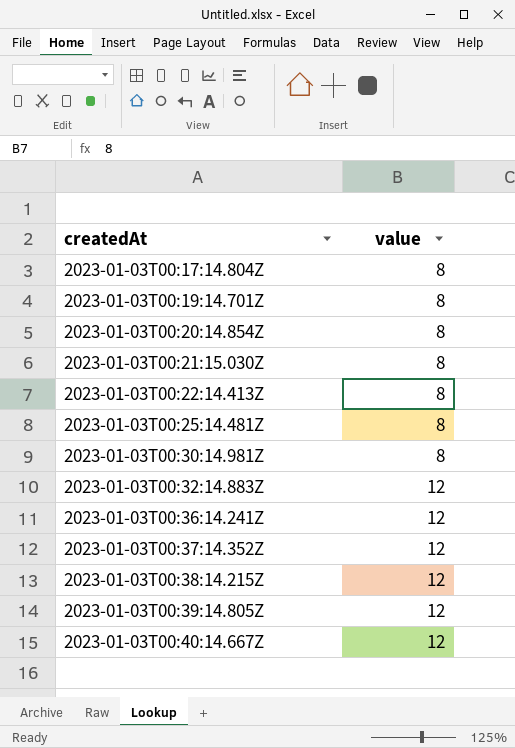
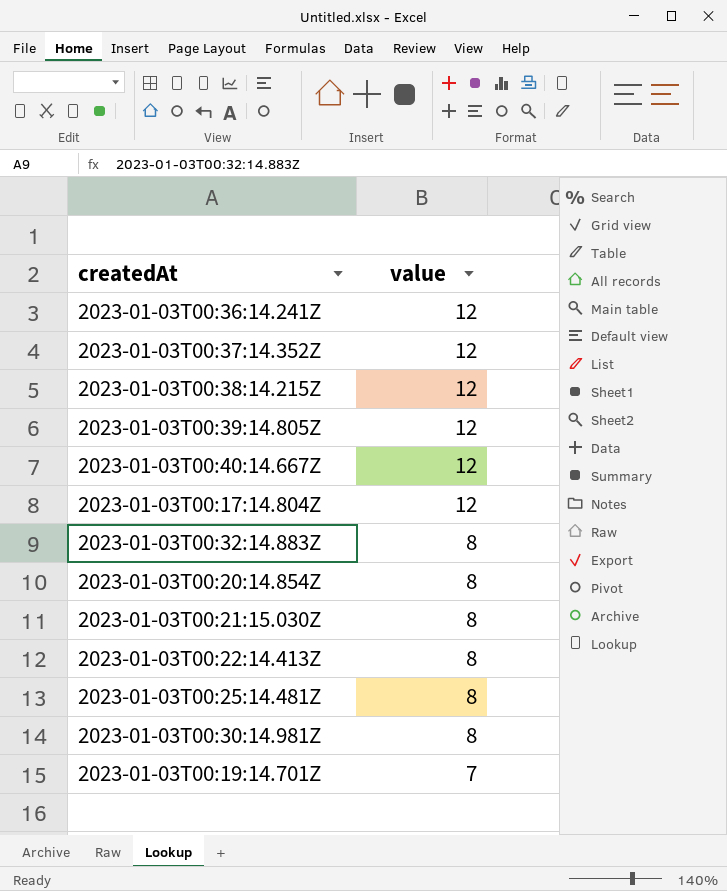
row order: createdAt ascending -> value descending
2023-01-03T00:17:14.804Z | value: 8 -> 12
2023-01-03T00:32:14.883Z | value: 12 -> 8
2023-01-03T00:19:14.701Z | value: 8 -> 7

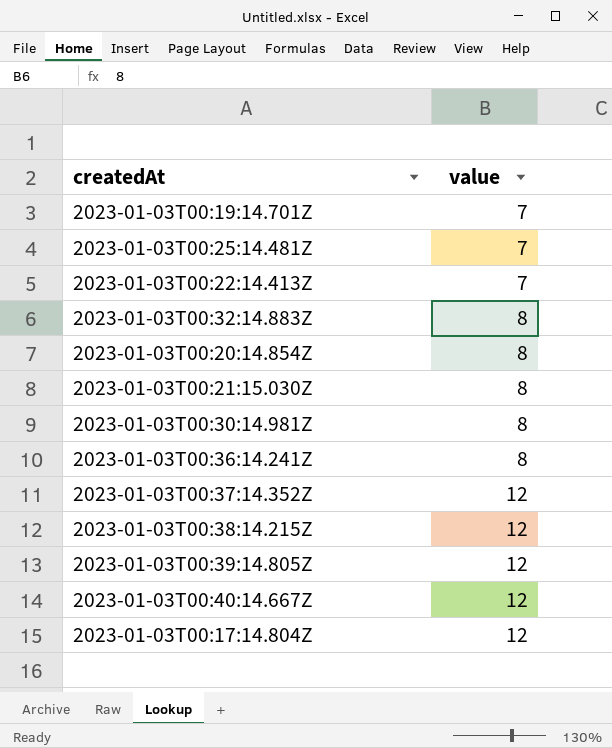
row order: value descending -> value ascending
2023-01-03T00:25:14.481Z | value: 8 -> 7
2023-01-03T00:22:14.413Z | value: 8 -> 7
2023-01-03T00:36:14.241Z | value: 12 -> 8

